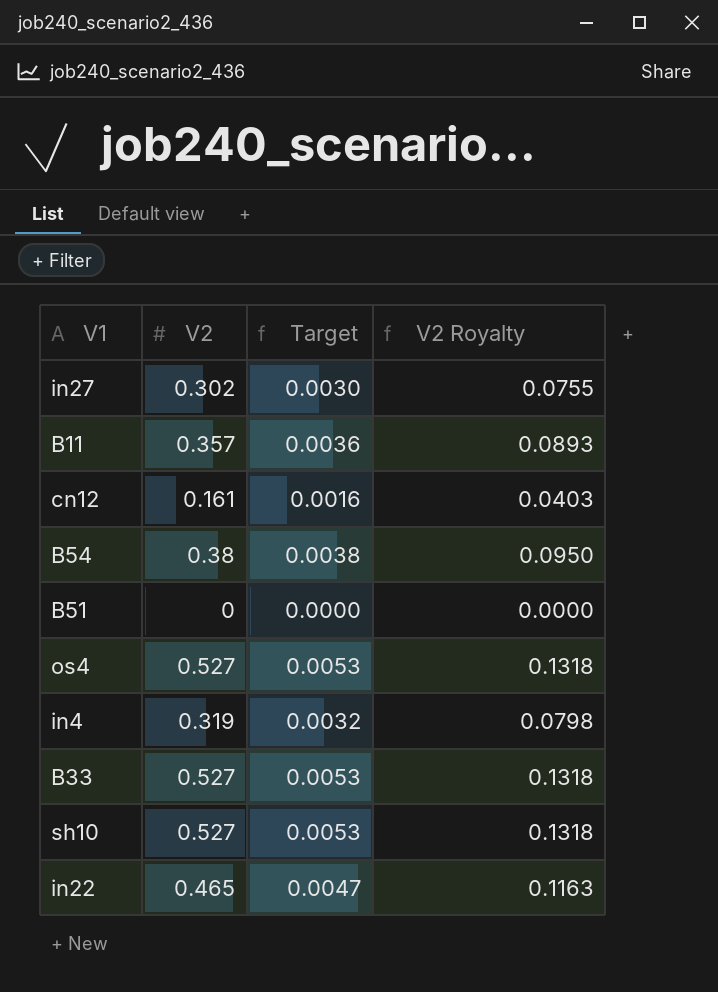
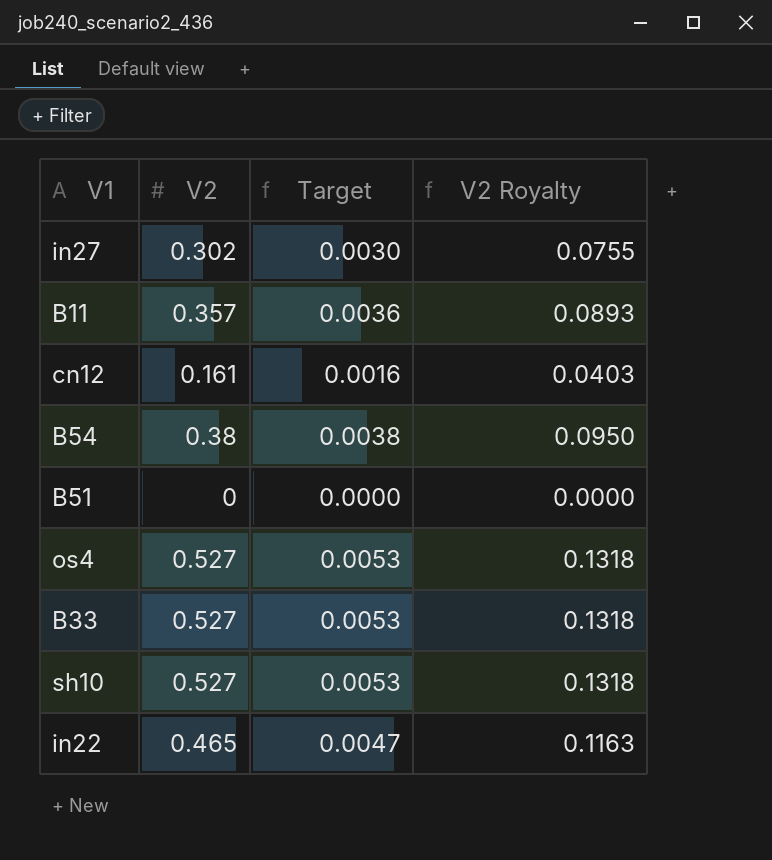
row in4: 0.319 | 0.0032 | 0.0798 -> none

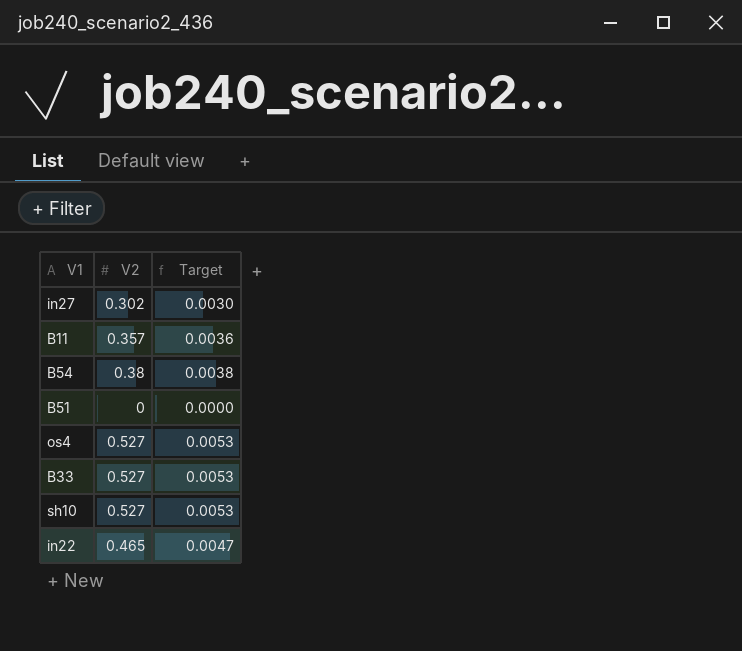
column V2 Royalty | formula: [V2] * 0.25 -> none
row cn12: 0.161 | 0.0016 | 0.0403 -> none

